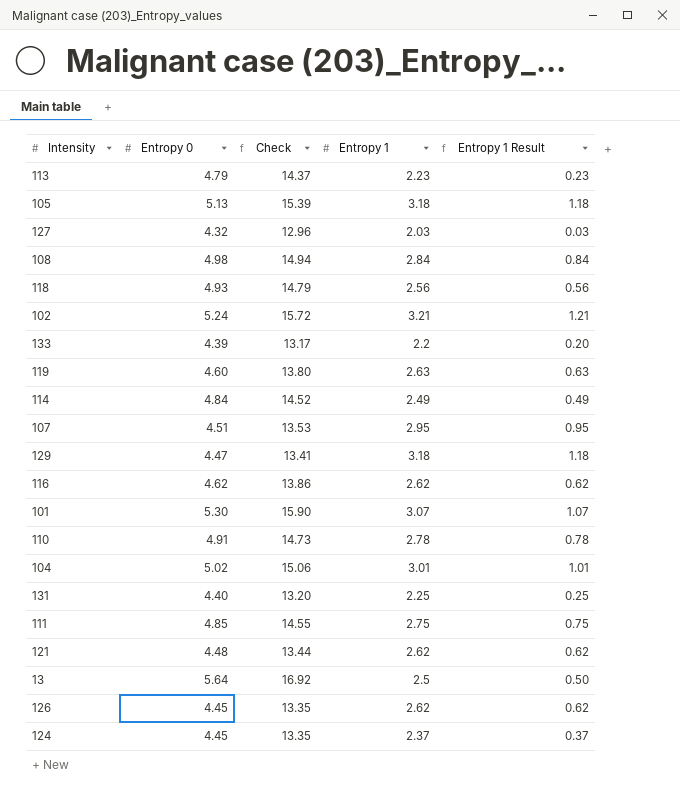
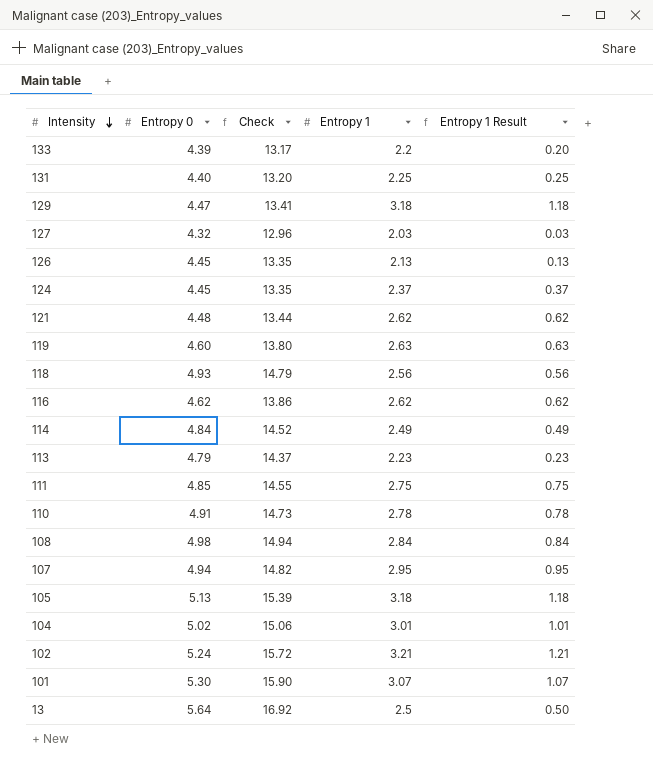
row order: none -> Intensity descending
126 | Entropy 1: 2.62 -> 2.13
126 | Entropy 1 Result: 0.62 -> 0.13
107 | Entropy 0: 4.51 -> 4.94
107 | Check: 13.53 -> 14.82

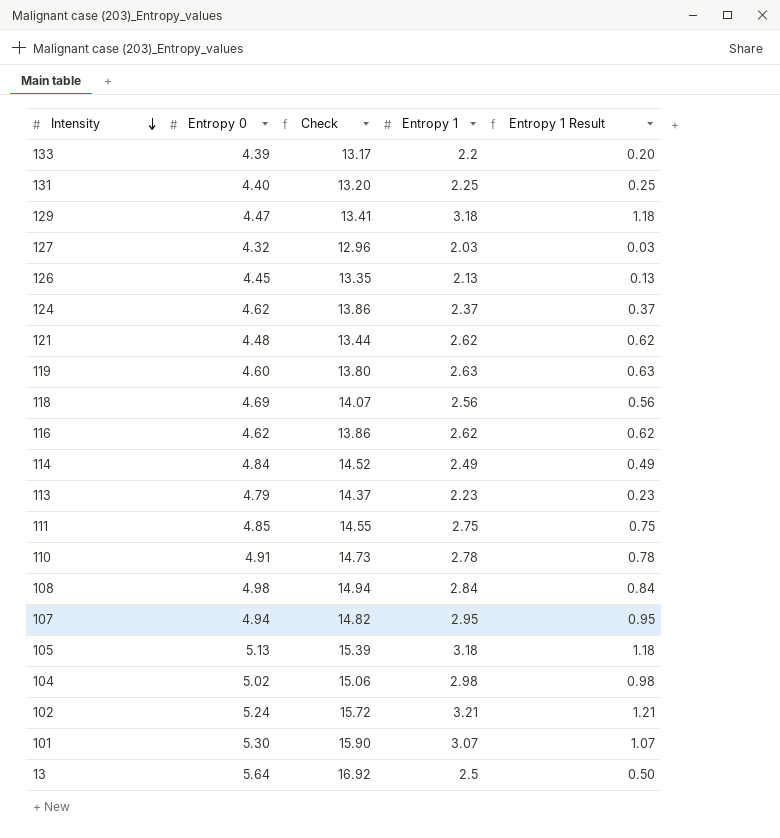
124 | Entropy 0: 4.45 -> 4.62
124 | Check: 13.35 -> 13.86
118 | Entropy 0: 4.93 -> 4.69
118 | Check: 14.79 -> 14.07
104 | Entropy 1: 3.01 -> 2.98
104 | Entropy 1 Result: 1.01 -> 0.98

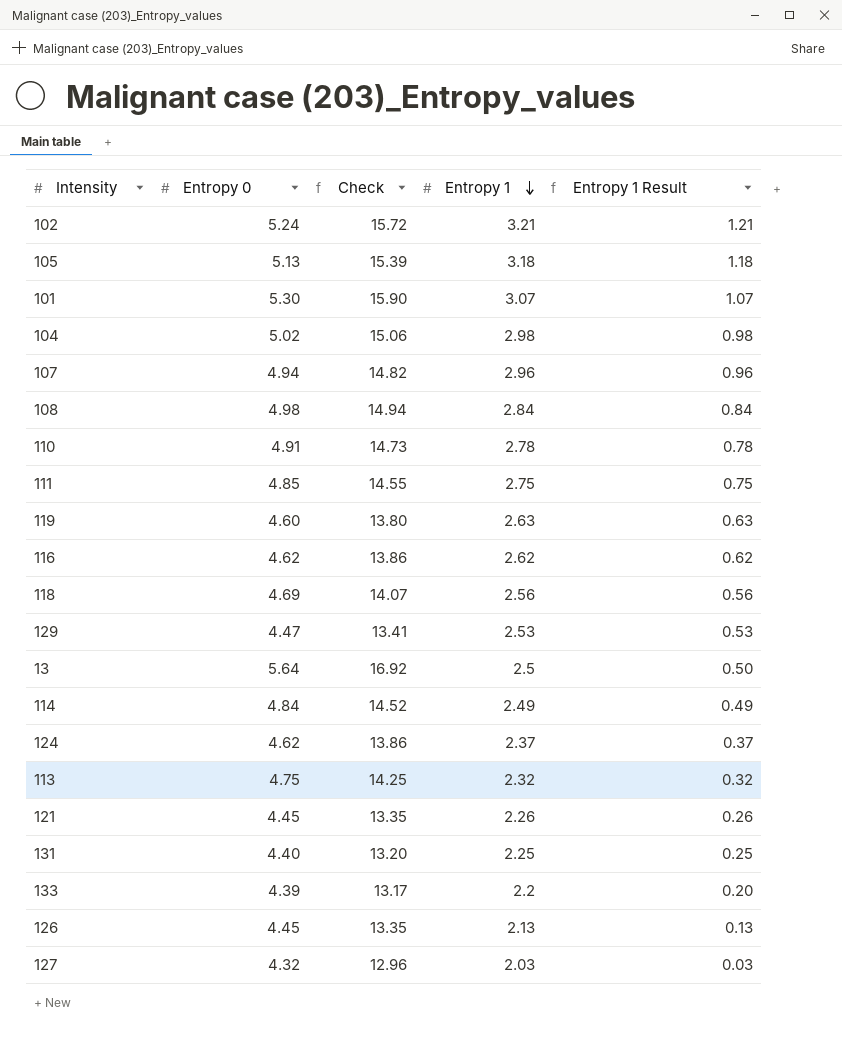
row order: Intensity descending -> Entropy 1 descending
107 | Entropy 1: 2.95 -> 2.96
107 | Entropy 1 Result: 0.95 -> 0.96
129 | Entropy 1: 3.18 -> 2.53
129 | Entropy 1 Result: 1.18 -> 0.53
113 | Entropy 0: 4.79 -> 4.75
113 | Check: 14.37 -> 14.25
113 | Entropy 1: 2.23 -> 2.32
113 | Entropy 1 Result: 0.23 -> 0.32
121 | Entropy 0: 4.48 -> 4.45
121 | Check: 13.44 -> 13.35
121 | Entropy 1: 2.62 -> 2.26
121 | Entropy 1 Result: 0.62 -> 0.26

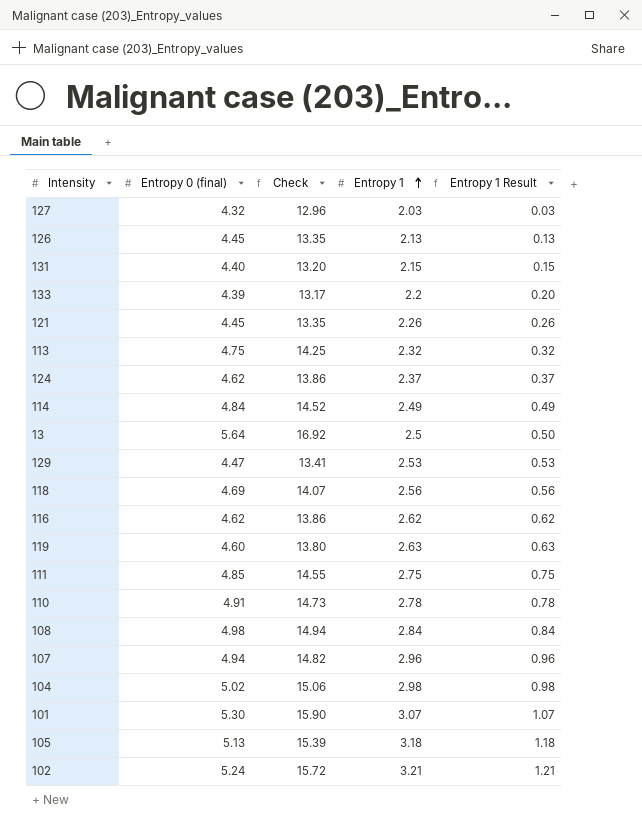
row order: Entropy 1 descending -> Entropy 1 ascending
column name: Entropy 0 -> Entropy 0 (final)
131 | Entropy 1: 2.25 -> 2.15
131 | Entropy 1 Result: 0.25 -> 0.15

